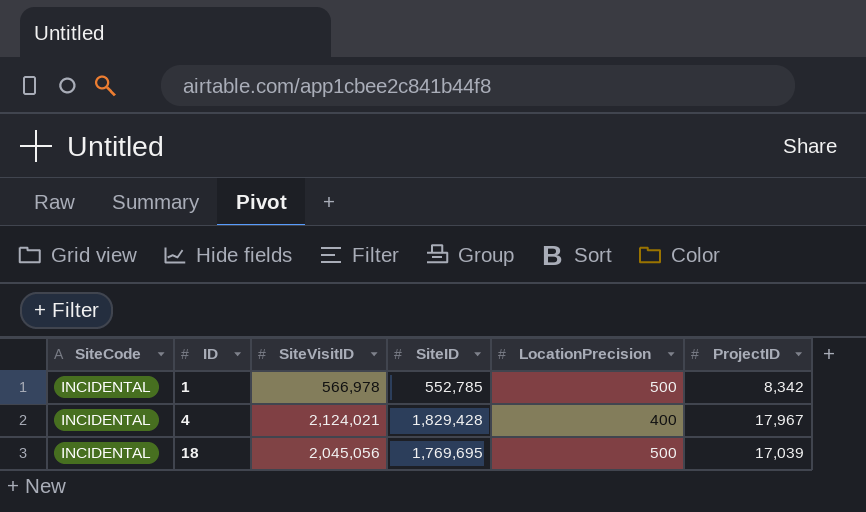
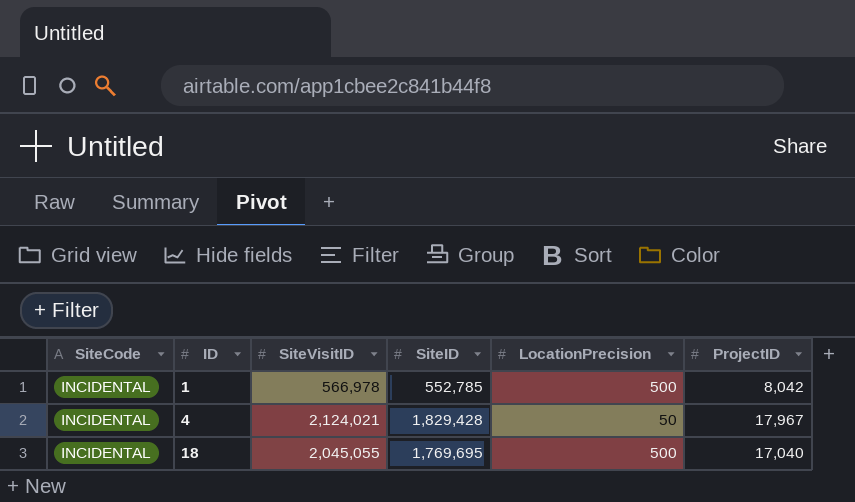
1 | ProjectID: 8,342 -> 8,042
4 | LocationPrecision: 400 -> 50
18 | SiteVisitID: 2,045,056 -> 2,045,055
18 | ProjectID: 17,039 -> 17,040

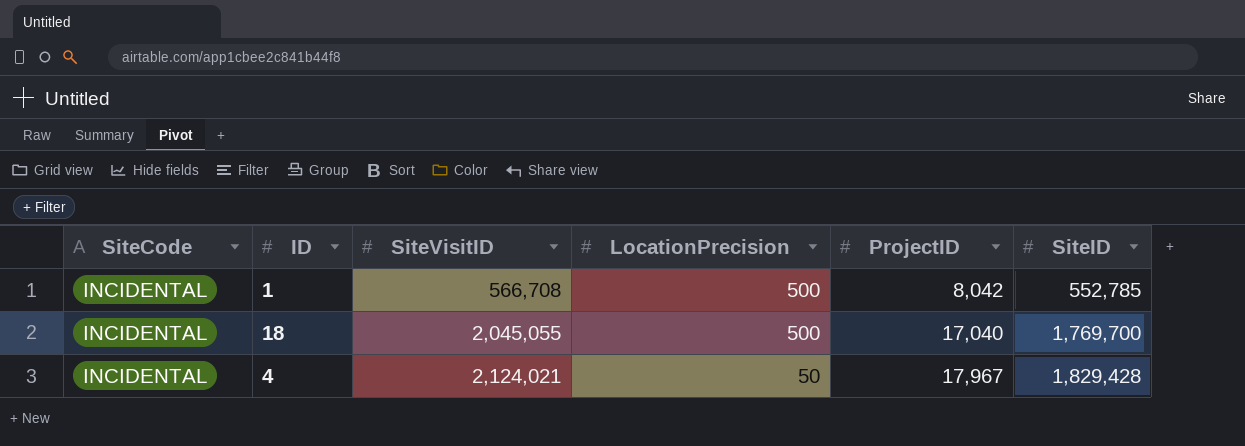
row order: ID ascending -> SiteVisitID ascending
column SiteID | position: 4 -> 6
1 | SiteVisitID: 566,978 -> 566,708
18 | SiteID: 1,769,695 -> 1,769,700

